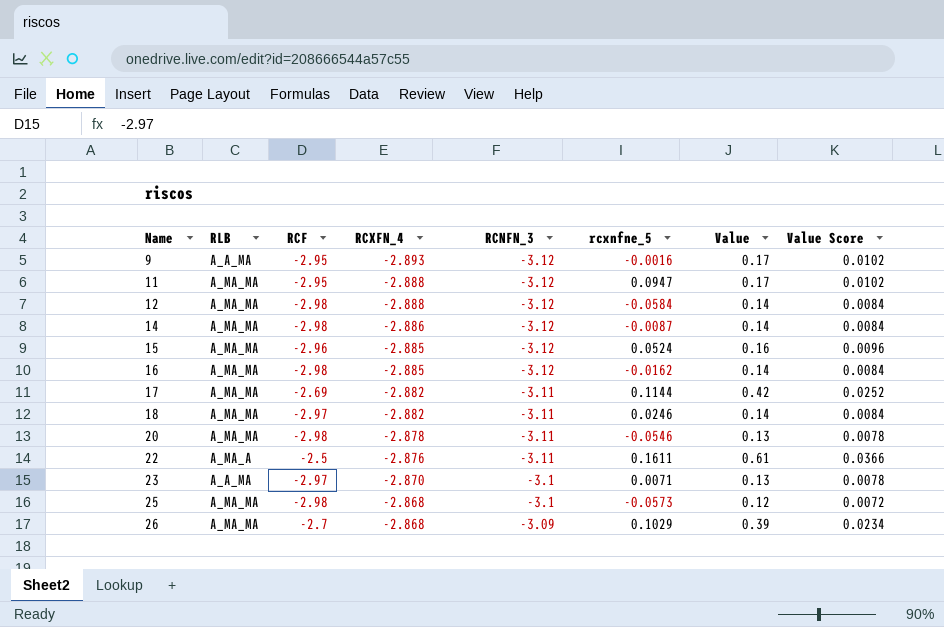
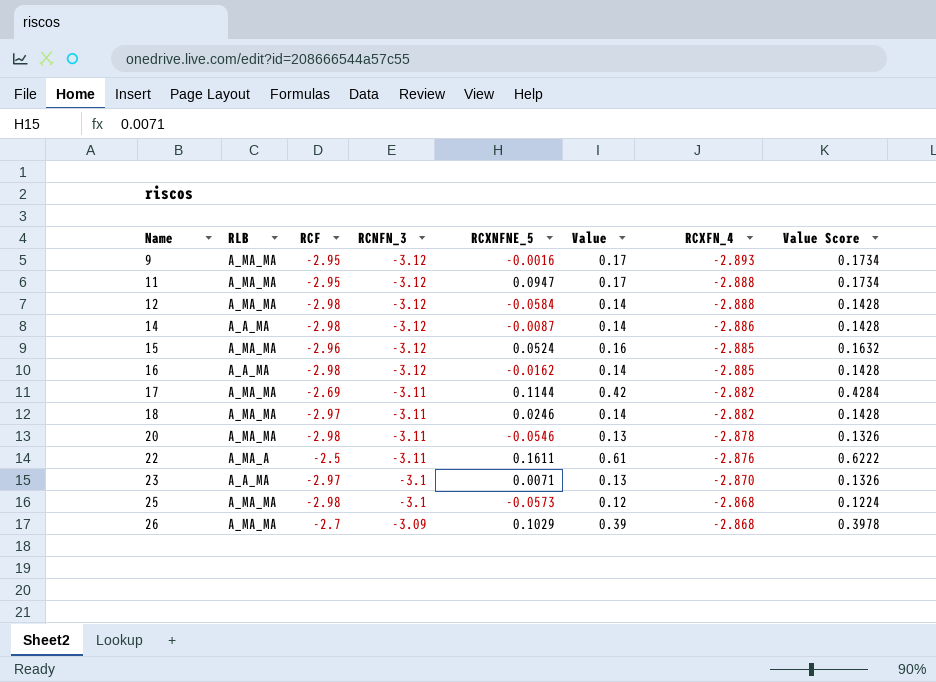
column name: rcxnfne_5 -> RCXNFNE_5
column RCXFN_4 | position: 4 -> 7
column Value Score | formula: [Value] * 0.06 -> [Value] * 1.02
9 | RLB: A_A_MA -> A_MA_MA
14 | RLB: A_MA_MA -> A_A_MA
16 | RLB: A_MA_MA -> A_A_MA

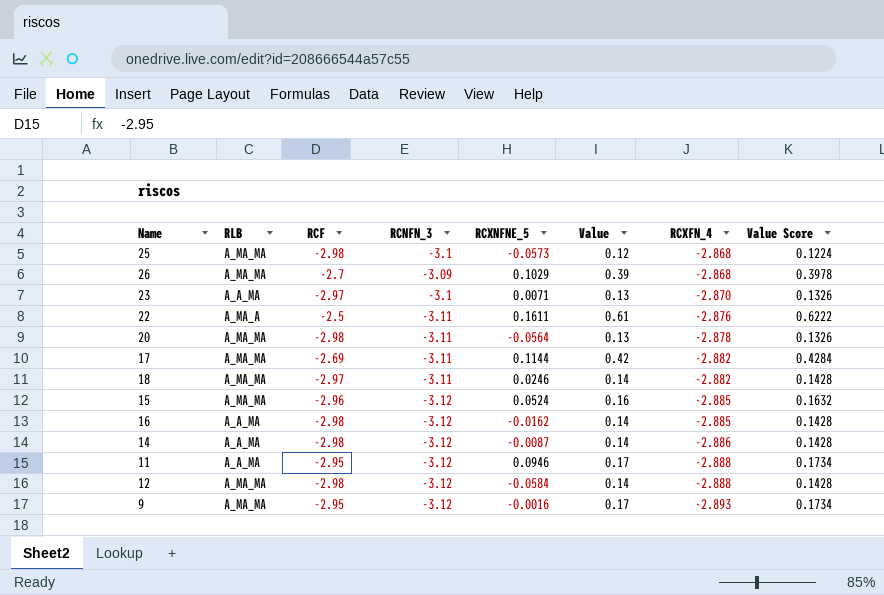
row order: Name ascending -> RCXFN_4 descending
20 | RCXNFNE_5: -0.0546 -> -0.0564
11 | RLB: A_MA_MA -> A_A_MA
11 | RCXNFNE_5: 0.0947 -> 0.0946

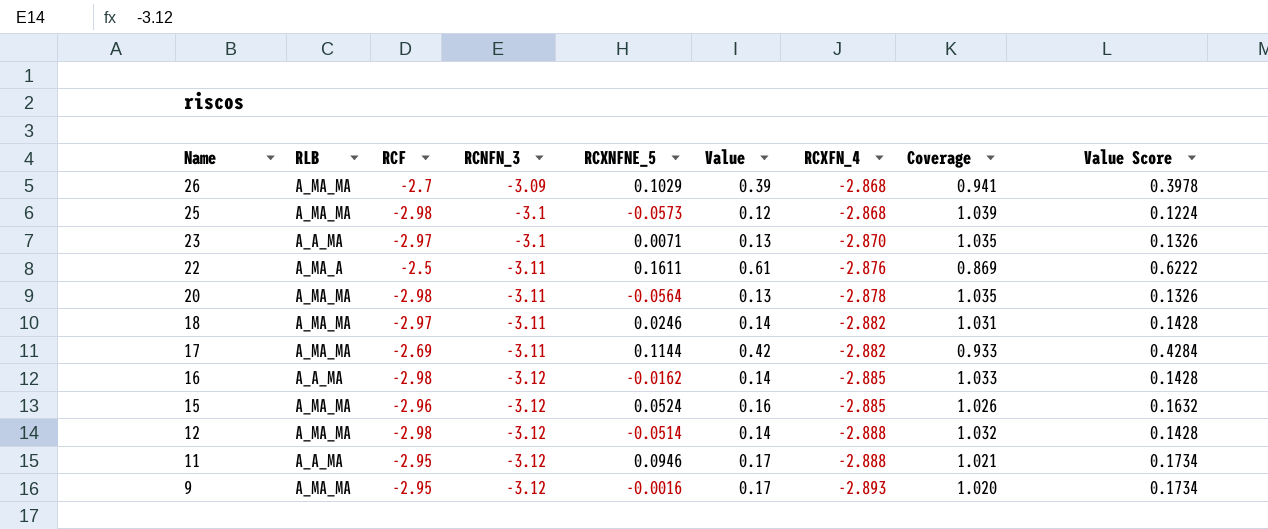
row order: RCXFN_4 descending -> Name descending
column Coverage | formula: none -> [RCF] / [RCXFN_4]
row 14: A_A_MA | -2.98 | -3.12 | -0.0087 | 0.14 | -2.886 | 0.1428 -> none
12 | RCXNFNE_5: -0.0584 -> -0.0514

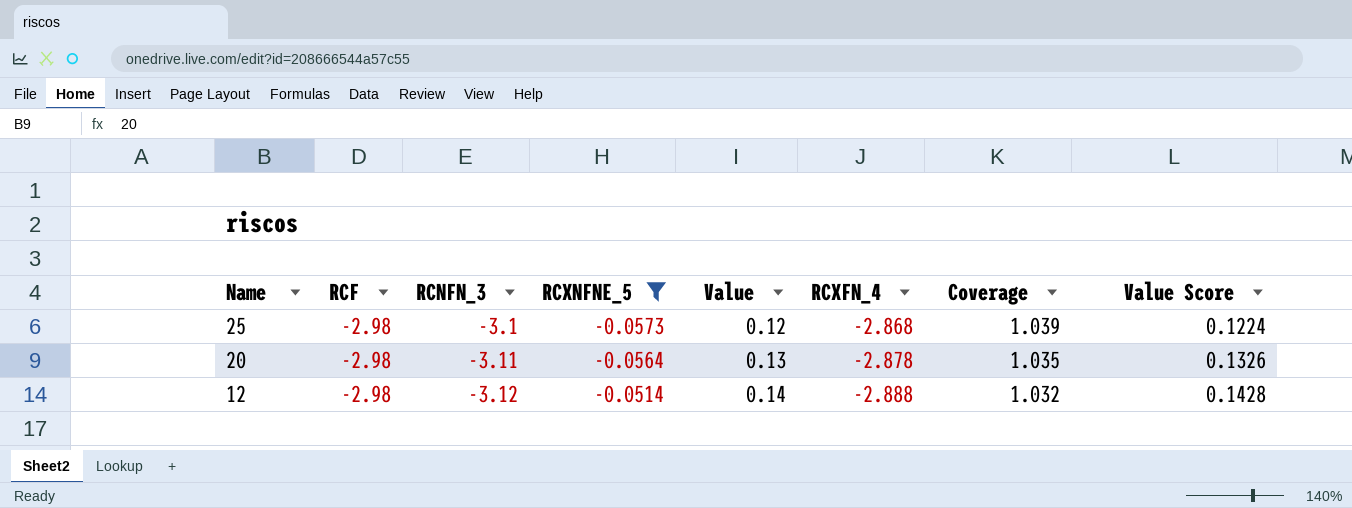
filter: none -> RCXNFNE_5 <= -0.0514
column RLB | position: 2 -> none

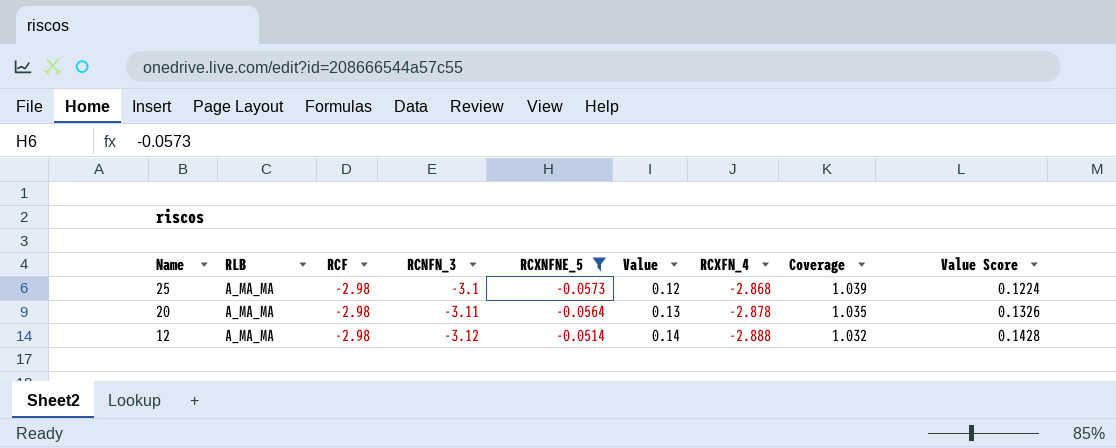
column RLB | position: none -> 2

